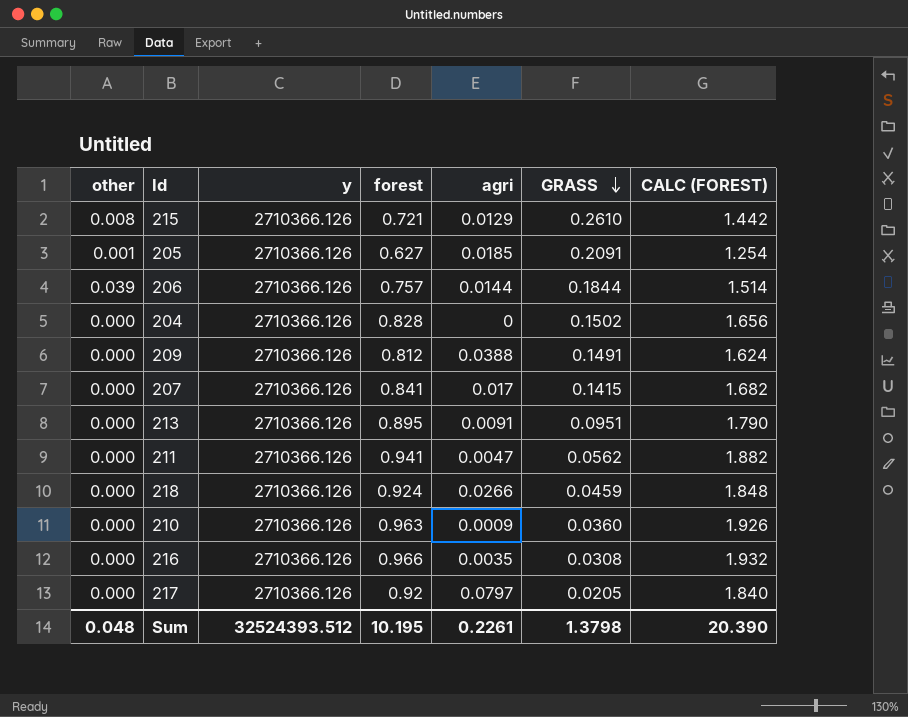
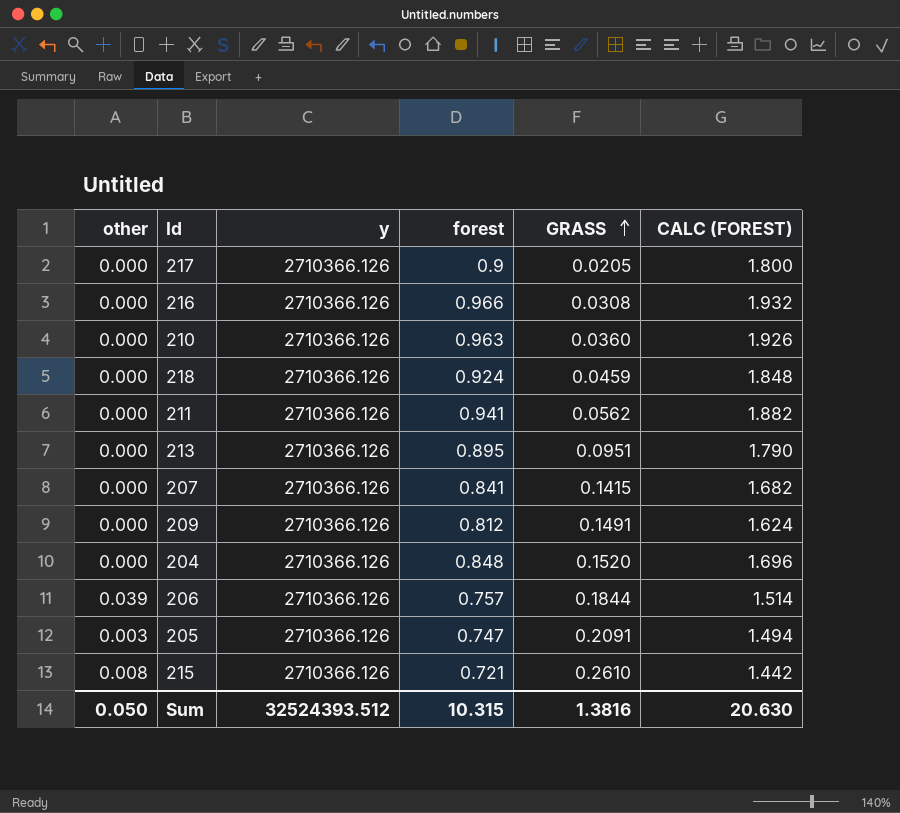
row order: GRASS descending -> GRASS ascending
column agri | position: 5 -> none
217 | forest: 0.92 -> 0.9
217 | CALC (FOREST): 1.840 -> 1.800
204 | forest: 0.828 -> 0.848
204 | GRASS: 0.1502 -> 0.1520
204 | CALC (FOREST): 1.656 -> 1.696
205 | other: 0.001 -> 0.003
205 | forest: 0.627 -> 0.747
205 | CALC (FOREST): 1.254 -> 1.494
Sum | other: 0.048 -> 0.050
Sum | forest: 10.195 -> 10.315
Sum | GRASS: 1.3798 -> 1.3816
Sum | CALC (FOREST): 20.390 -> 20.630

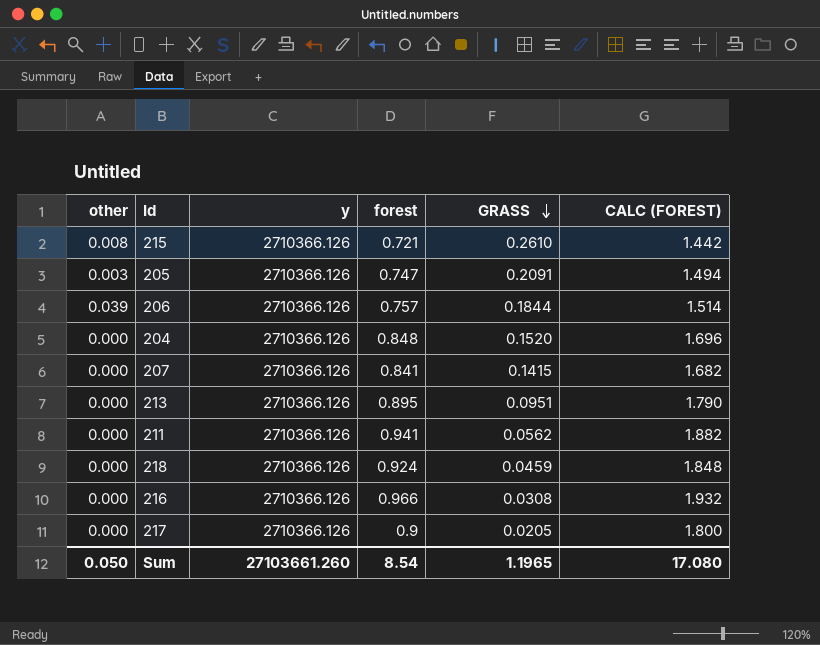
row order: GRASS ascending -> GRASS descending
row 210: 0.000 | 2710366.126 | 0.963 | 0.0360 | 1.926 -> none
row 209: 0.000 | 2710366.126 | 0.812 | 0.1491 | 1.624 -> none
Sum | y: 32524393.512 -> 27103661.260
Sum | forest: 10.315 -> 8.54
Sum | GRASS: 1.3816 -> 1.1965
Sum | CALC (FOREST): 20.630 -> 17.080

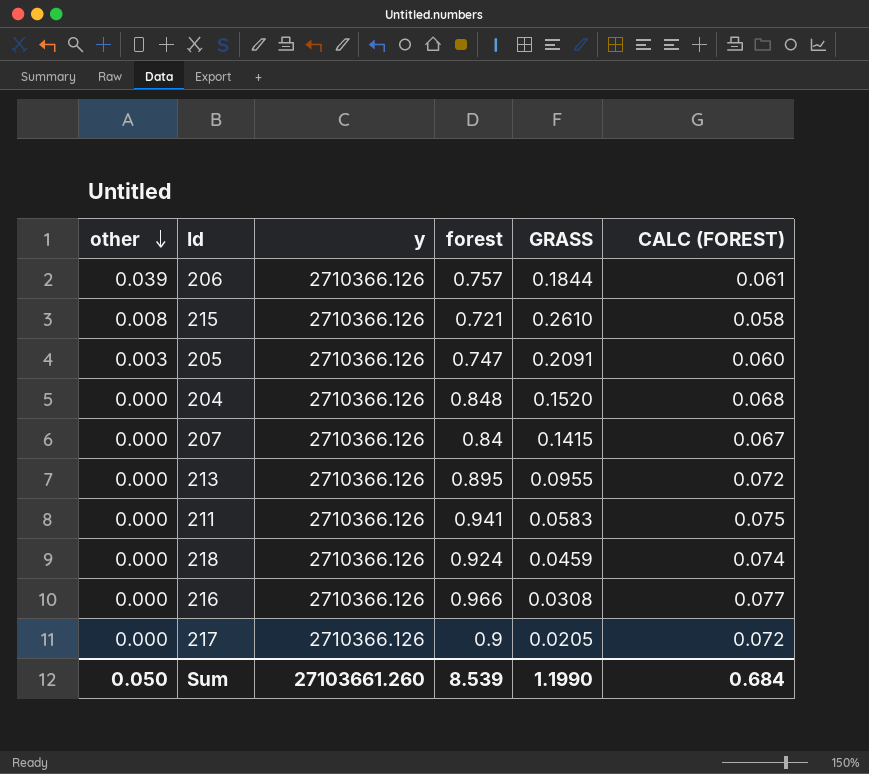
row order: GRASS descending -> other descending
column CALC (FOREST) | formula: [forest] * 2 -> [forest] * 0.08
207 | forest: 0.841 -> 0.84
213 | GRASS: 0.0951 -> 0.0955
211 | GRASS: 0.0562 -> 0.0583
Sum | forest: 8.54 -> 8.539
Sum | GRASS: 1.1965 -> 1.1990
Sum | CALC (FOREST): 17.080 -> 0.684

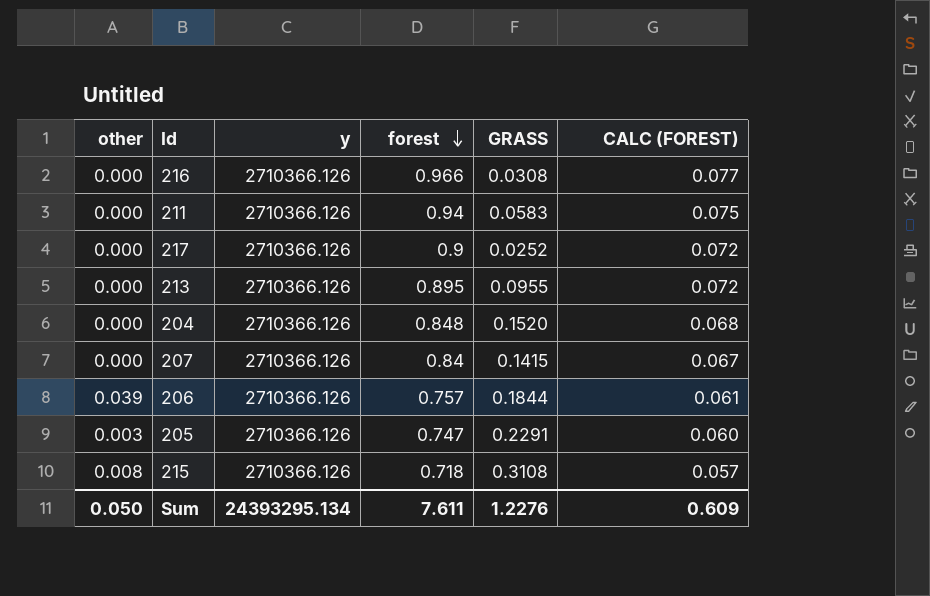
row order: other descending -> forest descending
row 218: 0.000 | 2710366.126 | 0.924 | 0.0459 | 0.074 -> none
211 | forest: 0.941 -> 0.94
217 | GRASS: 0.0205 -> 0.0252
205 | GRASS: 0.2091 -> 0.2291
215 | forest: 0.721 -> 0.718
215 | GRASS: 0.2610 -> 0.3108
215 | CALC (FOREST): 0.058 -> 0.057
Sum | y: 27103661.260 -> 24393295.134
Sum | forest: 8.539 -> 7.611
Sum | GRASS: 1.1990 -> 1.2276
Sum | CALC (FOREST): 0.684 -> 0.609

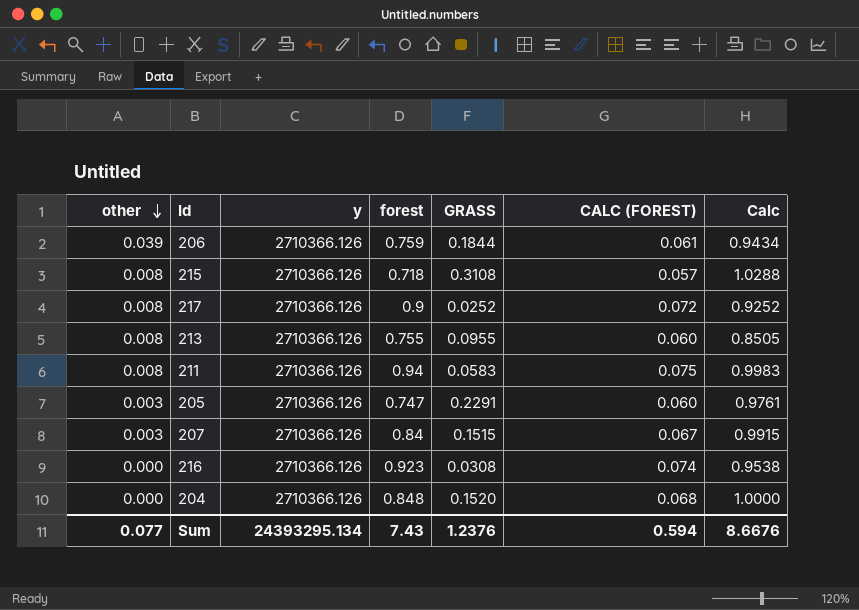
row order: forest descending -> other descending
column Calc | formula: none -> [forest] + [GRASS]
206 | forest: 0.757 -> 0.759
217 | other: 0.000 -> 0.008
213 | other: 0.000 -> 0.008
213 | forest: 0.895 -> 0.755
213 | CALC (FOREST): 0.072 -> 0.060
211 | other: 0.000 -> 0.008
207 | other: 0.000 -> 0.003
207 | GRASS: 0.1415 -> 0.1515
216 | forest: 0.966 -> 0.923
216 | CALC (FOREST): 0.077 -> 0.074
Sum | other: 0.050 -> 0.077
Sum | forest: 7.611 -> 7.43
Sum | GRASS: 1.2276 -> 1.2376
Sum | CALC (FOREST): 0.609 -> 0.594

